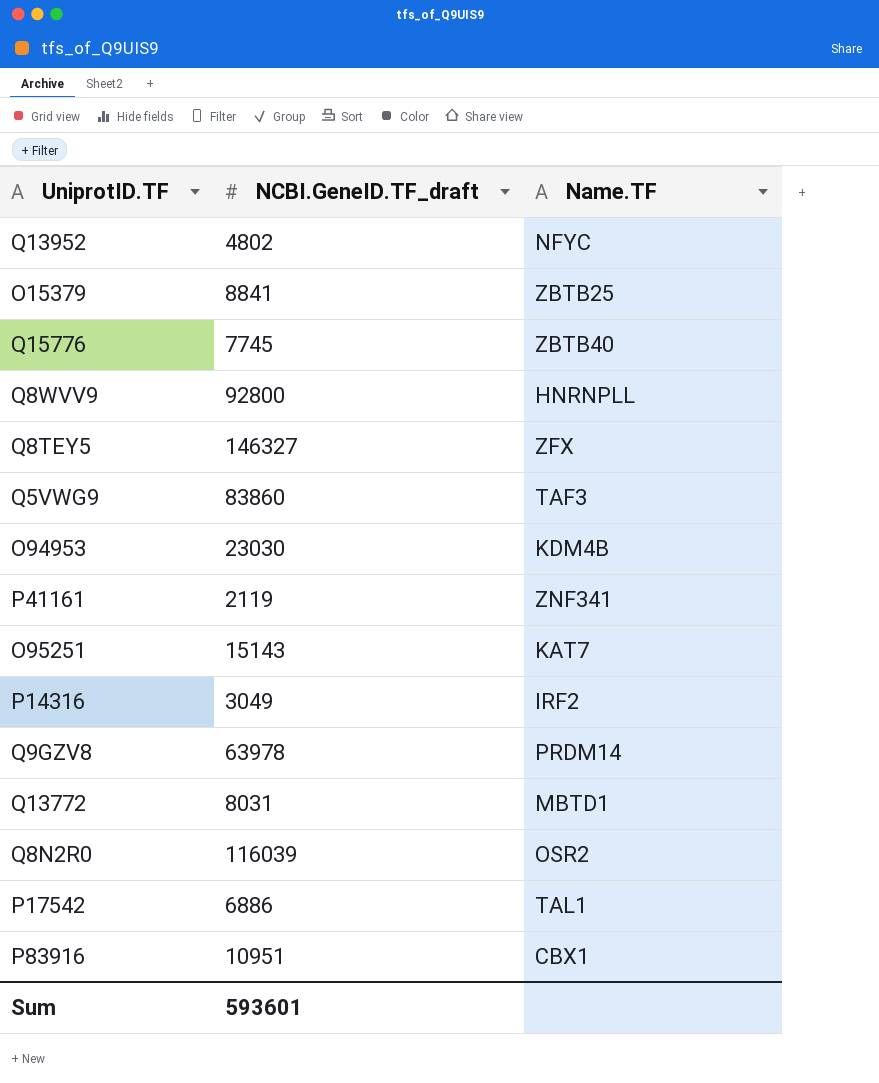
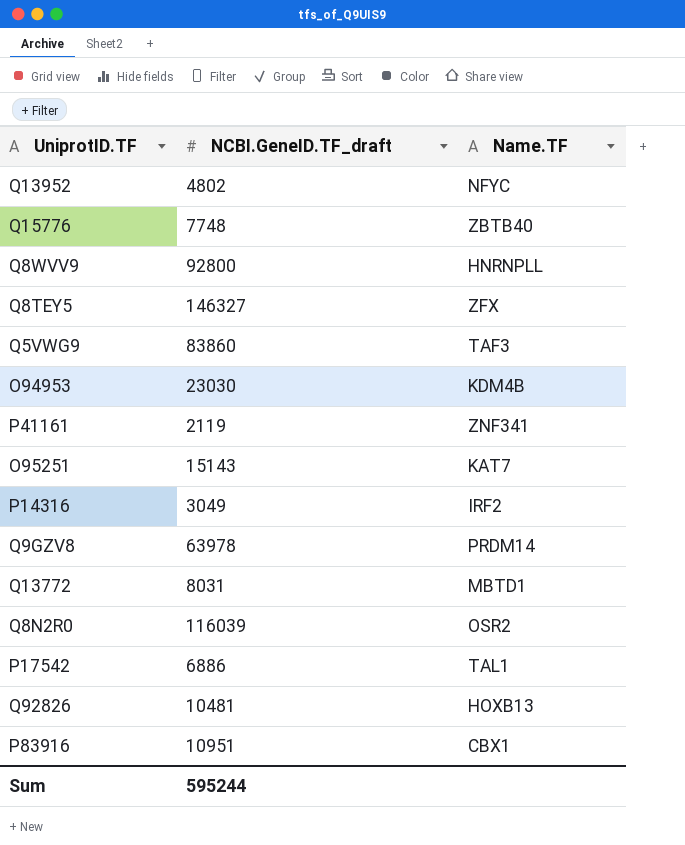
row O15379: 8841 | ZBTB25 -> none
Q15776 | NCBI.GeneID.TF_draft: 7745 -> 7748
row Q92826: none -> 10481 | HOXB13
Sum | NCBI.GeneID.TF_draft: 593601 -> 595244

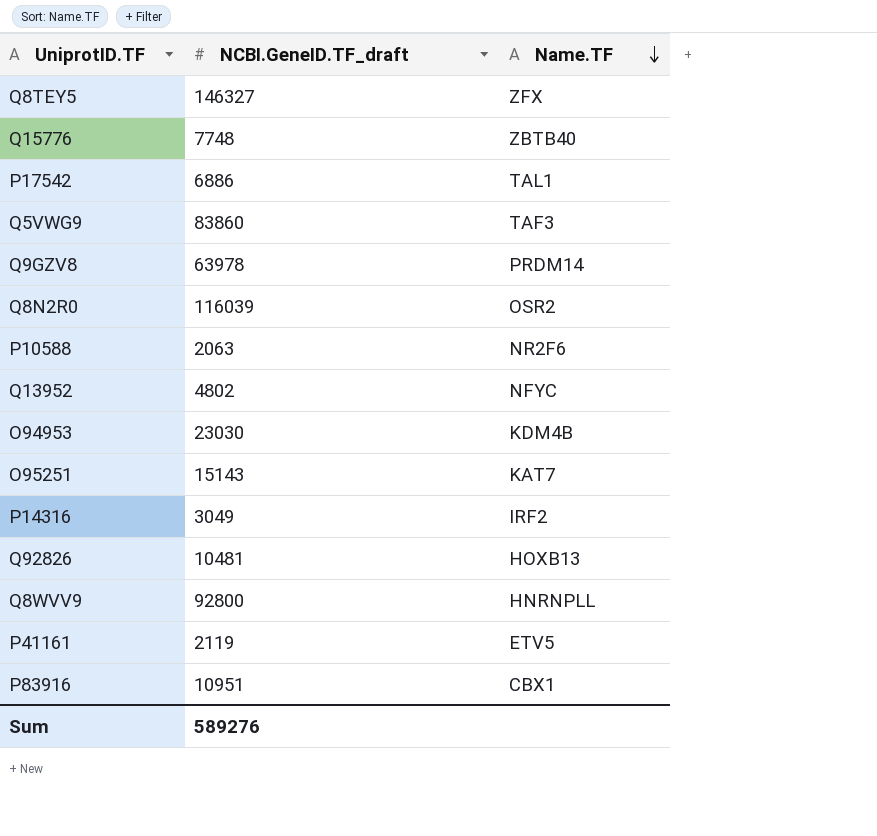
row order: none -> Name.TF descending
row Q13772: 8031 | MBTD1 -> none
row P10588: none -> 2063 | NR2F6
P41161 | Name.TF: ZNF341 -> ETV5
Sum | NCBI.GeneID.TF_draft: 595244 -> 589276

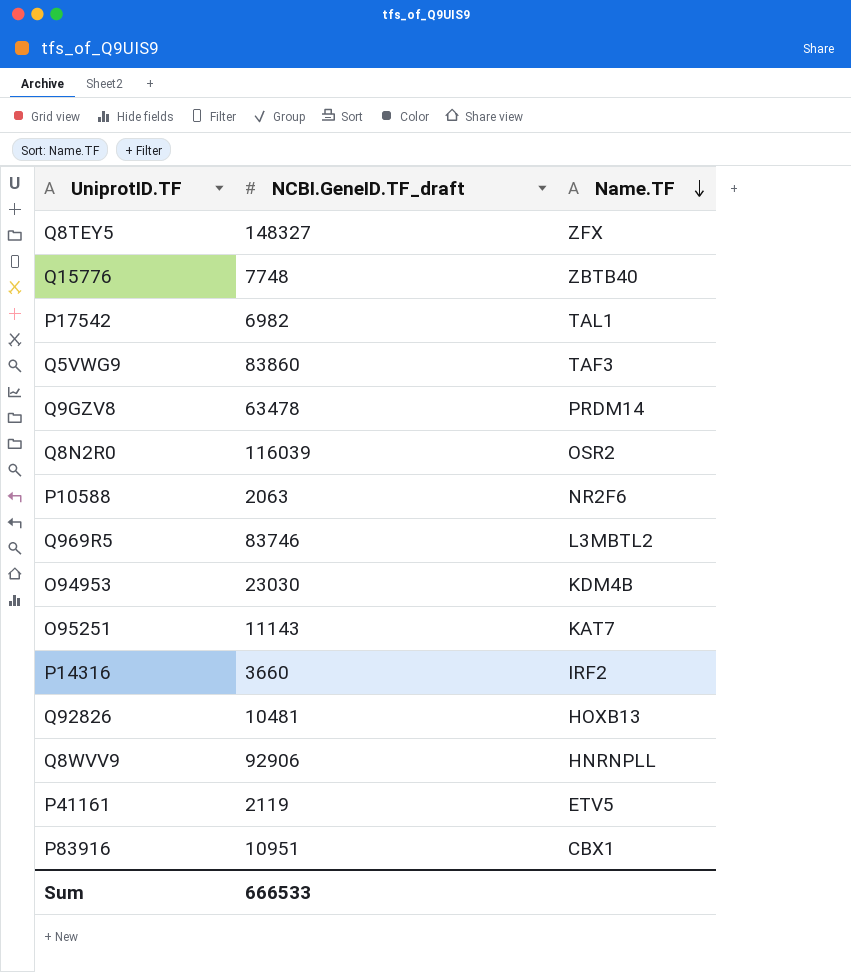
row Q13952: 4802 | NFYC -> none
Q8TEY5 | NCBI.GeneID.TF_draft: 146327 -> 148327
P17542 | NCBI.GeneID.TF_draft: 6886 -> 6982
Q9GZV8 | NCBI.GeneID.TF_draft: 63978 -> 63478
row Q969R5: none -> 83746 | L3MBTL2
O95251 | NCBI.GeneID.TF_draft: 15143 -> 11143
P14316 | NCBI.GeneID.TF_draft: 3049 -> 3660
Q8WVV9 | NCBI.GeneID.TF_draft: 92800 -> 92906
Sum | NCBI.GeneID.TF_draft: 589276 -> 666533

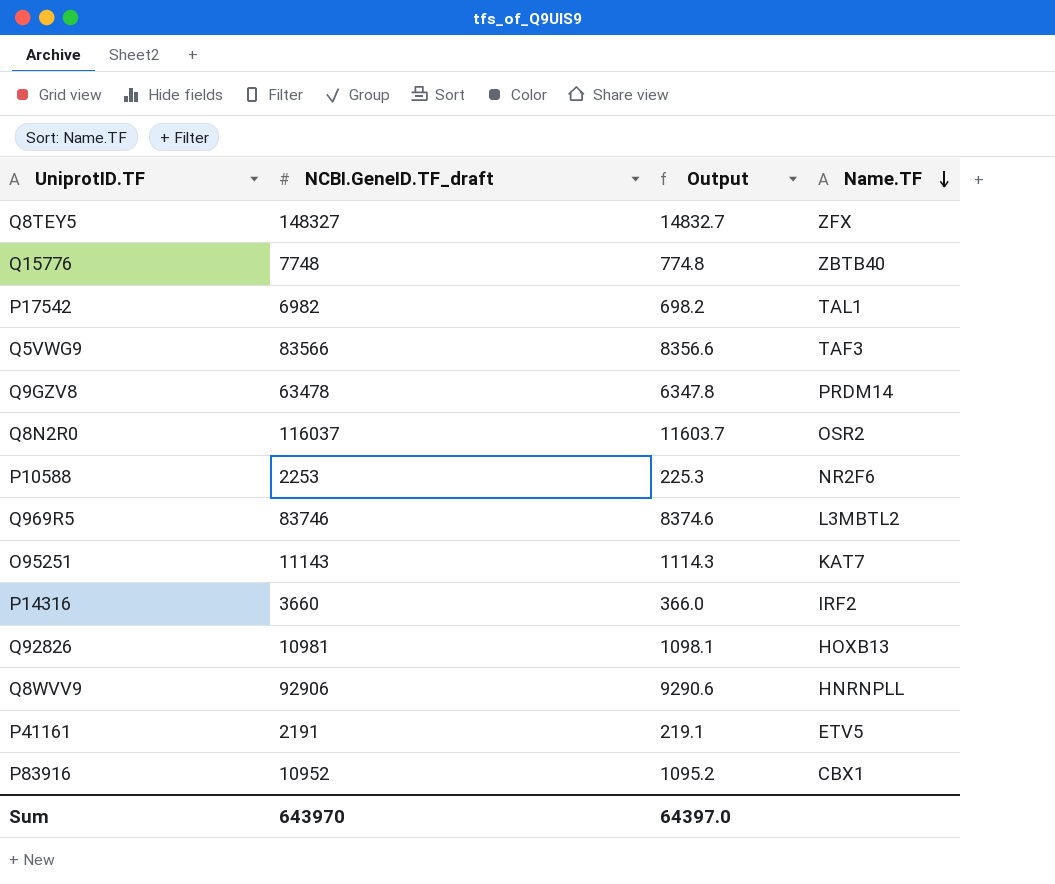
column Output | formula: none -> [NCBI.GeneID.TF_draft] * 0.1
row O94953: 23030 | KDM4B -> none
Q5VWG9 | NCBI.GeneID.TF_draft: 83860 -> 83566
Q8N2R0 | NCBI.GeneID.TF_draft: 116039 -> 116037
P10588 | NCBI.GeneID.TF_draft: 2063 -> 2253
Q92826 | NCBI.GeneID.TF_draft: 10481 -> 10981
P41161 | NCBI.GeneID.TF_draft: 2119 -> 2191
P83916 | NCBI.GeneID.TF_draft: 10951 -> 10952
Sum | NCBI.GeneID.TF_draft: 666533 -> 643970

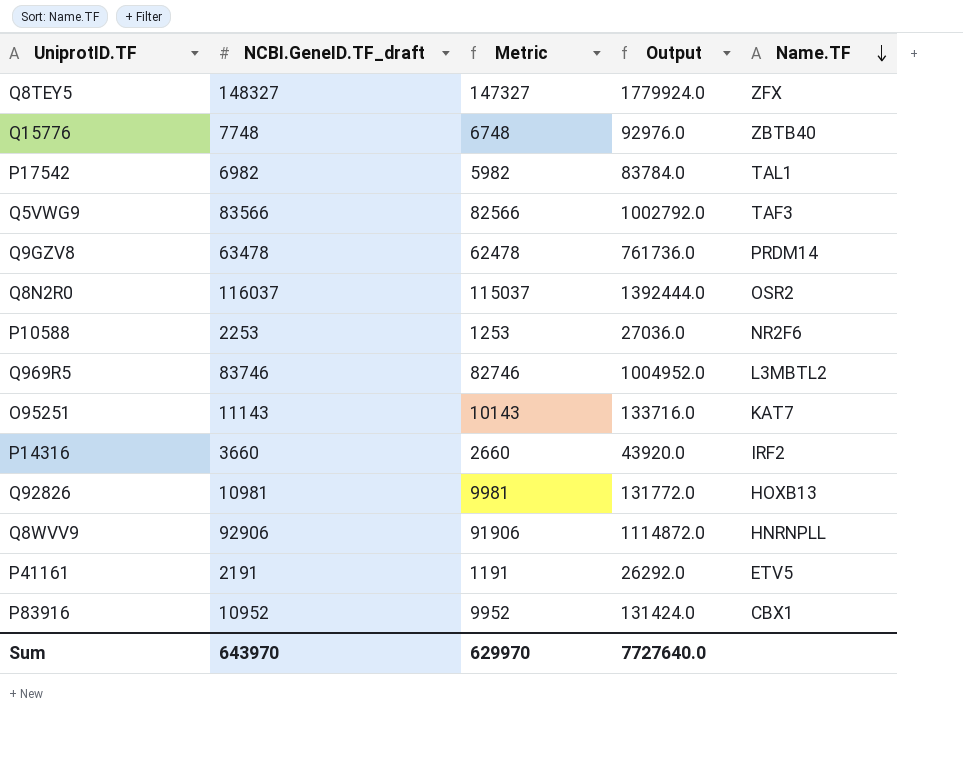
column Metric | formula: none -> [NCBI.GeneID.TF_draft] - 1000
column Output | formula: [NCBI.GeneID.TF_draft] * 0.1 -> [NCBI.GeneID.TF_draft] * 12
Sum | Output: 64397.0 -> 7727640.0

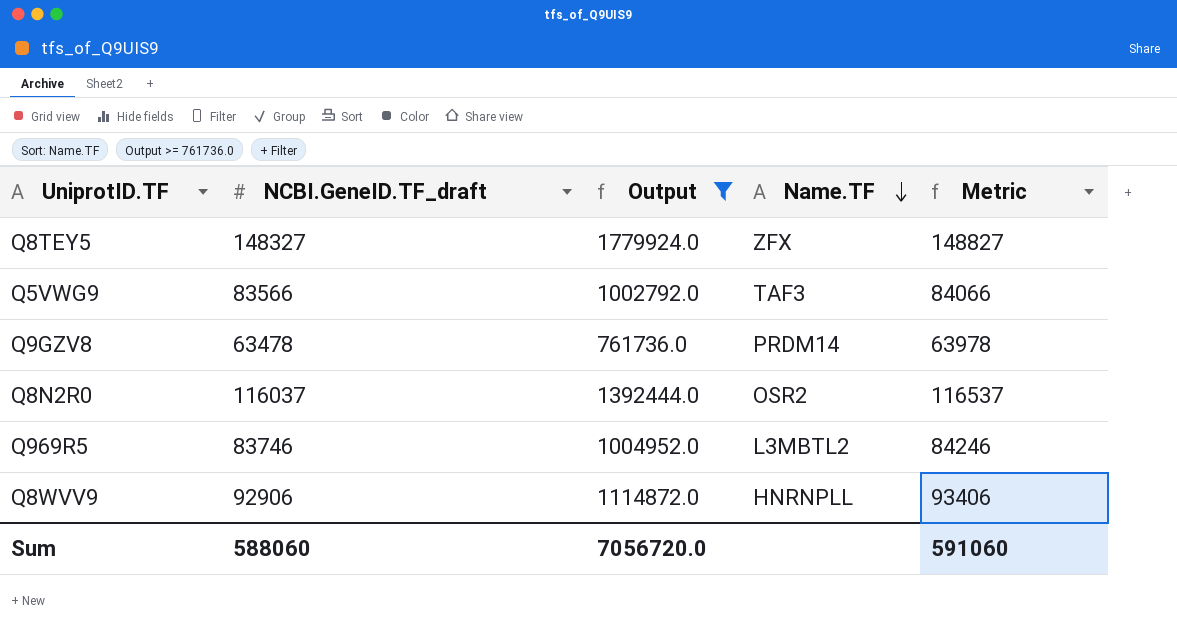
filter: none -> Output >= 761736.0
column Metric | formula: [NCBI.GeneID.TF_draft] - 1000 -> [NCBI.GeneID.TF_draft] + 500
column Metric | position: 3 -> 5
Sum | NCBI.GeneID.TF_draft: 643970 -> 588060
Sum | Output: 7727640.0 -> 7056720.0
Sum | Metric: 629970 -> 591060

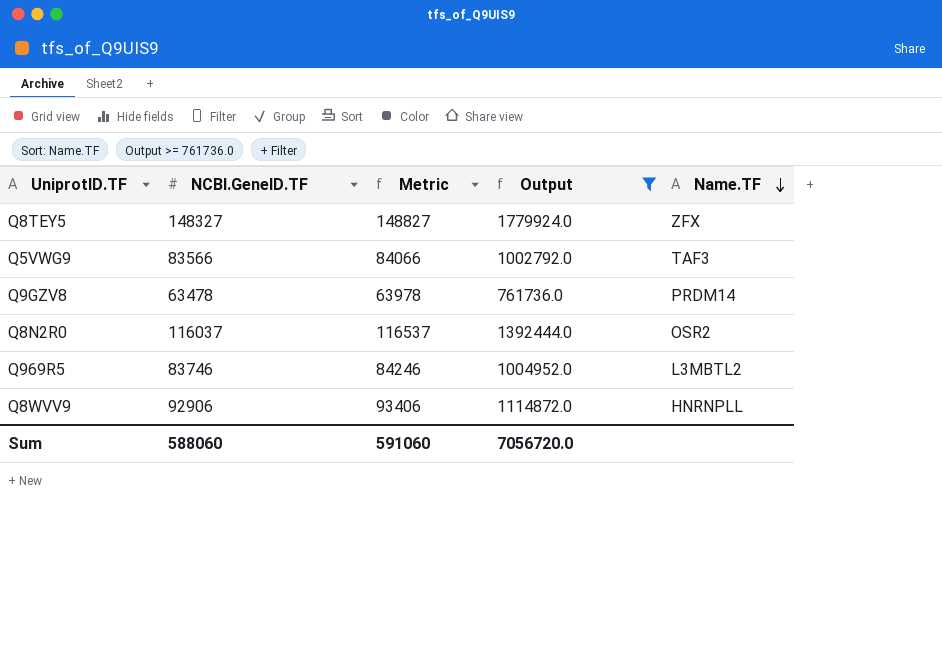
column name: NCBI.GeneID.TF_draft -> NCBI.GeneID.TF
column Metric | position: 5 -> 3

